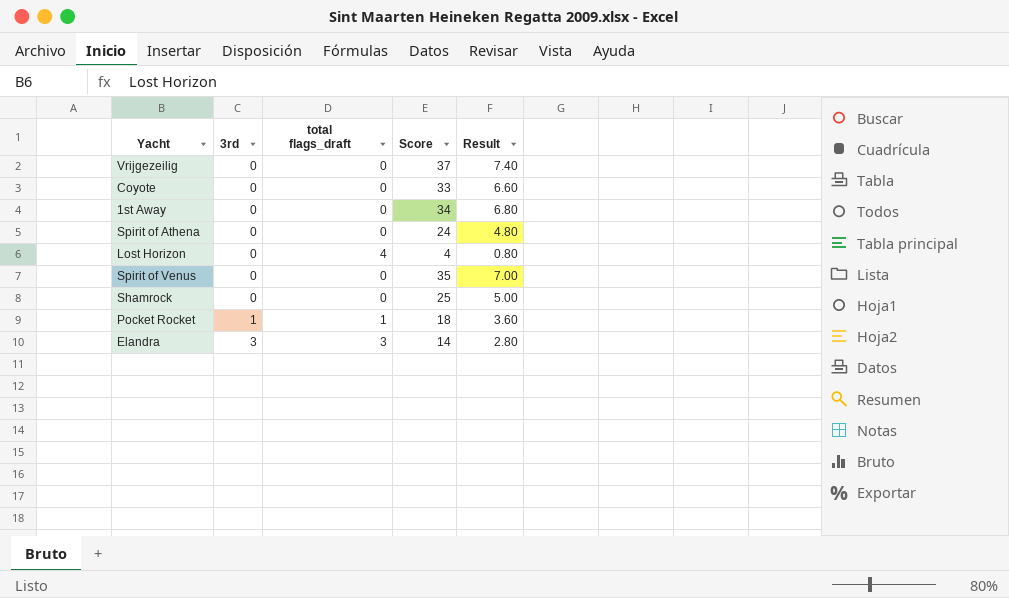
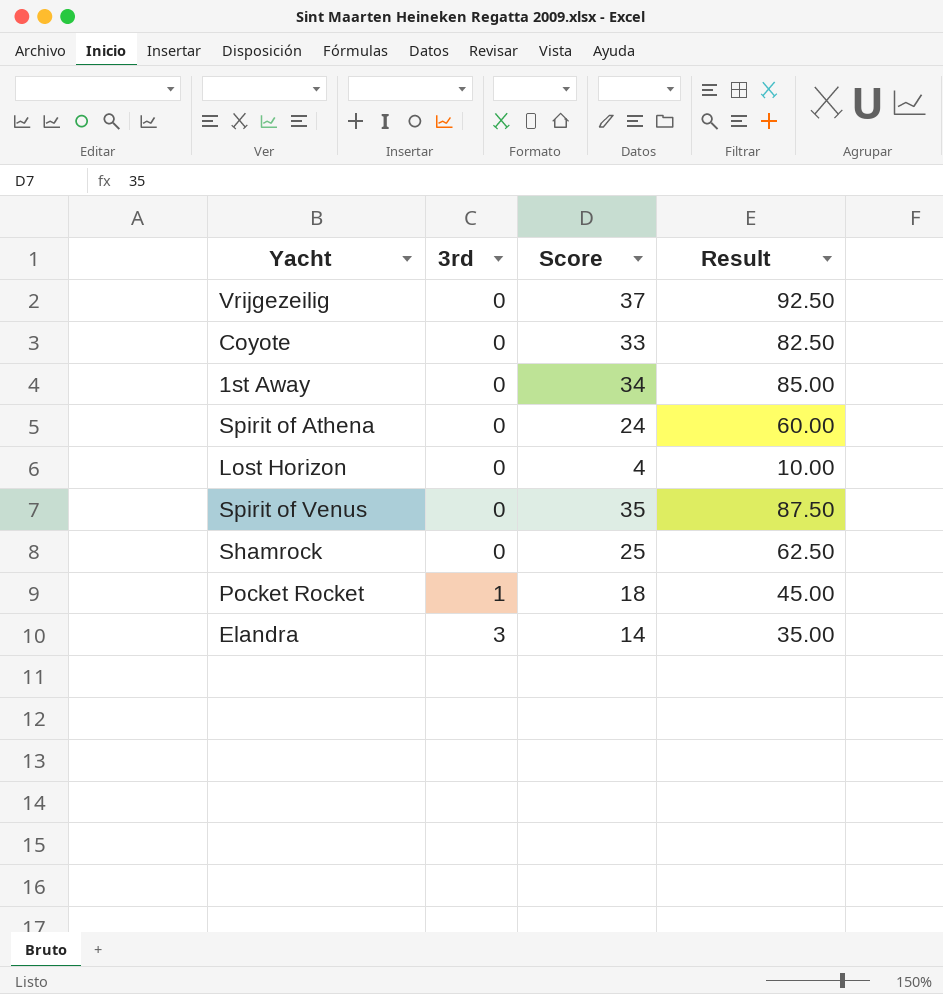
column total flags_draft | position: 3 -> none
column Result | formula: [Score] * 0.2 -> [Score] * 2.5

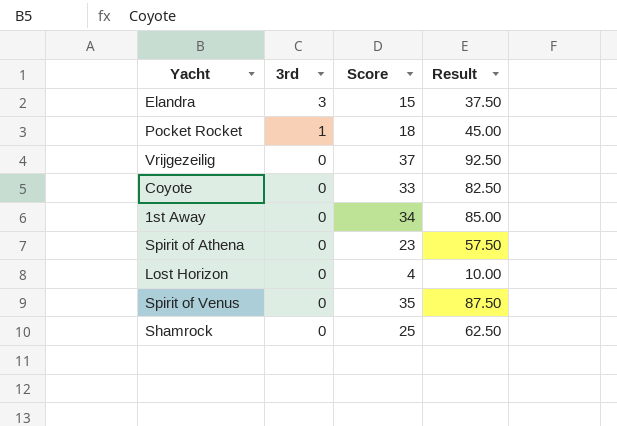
row order: 3rd ascending -> 3rd descending
Elandra | Score: 14 -> 15
Elandra | Result: 35.00 -> 37.50
Spirit of Athena | Score: 24 -> 23
Spirit of Athena | Result: 60.00 -> 57.50

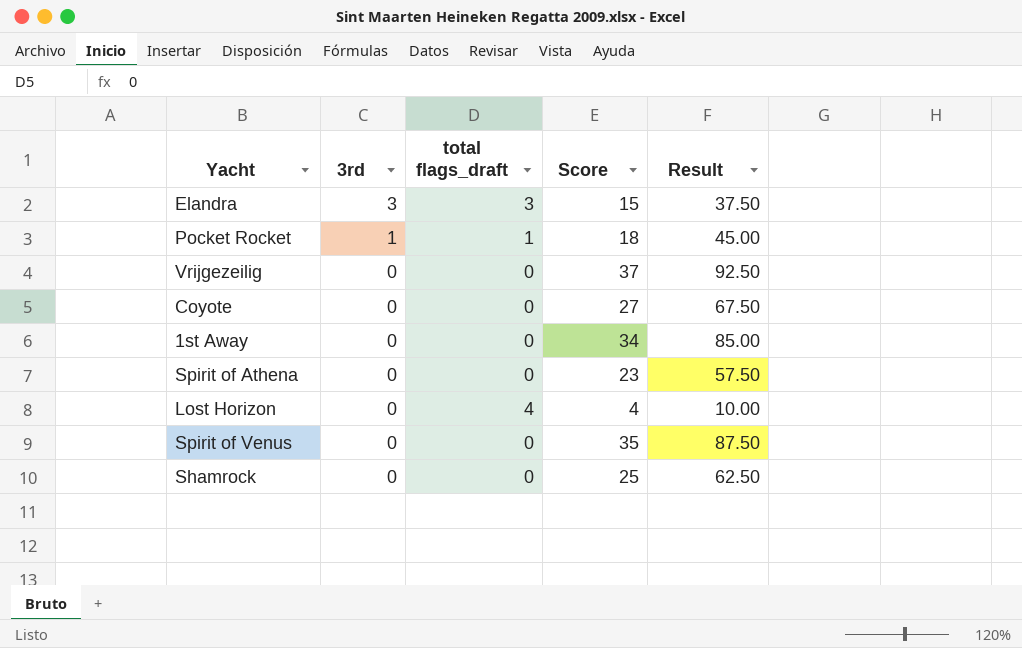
column total flags_draft | position: none -> 3
Coyote | Score: 33 -> 27
Coyote | Result: 82.50 -> 67.50

